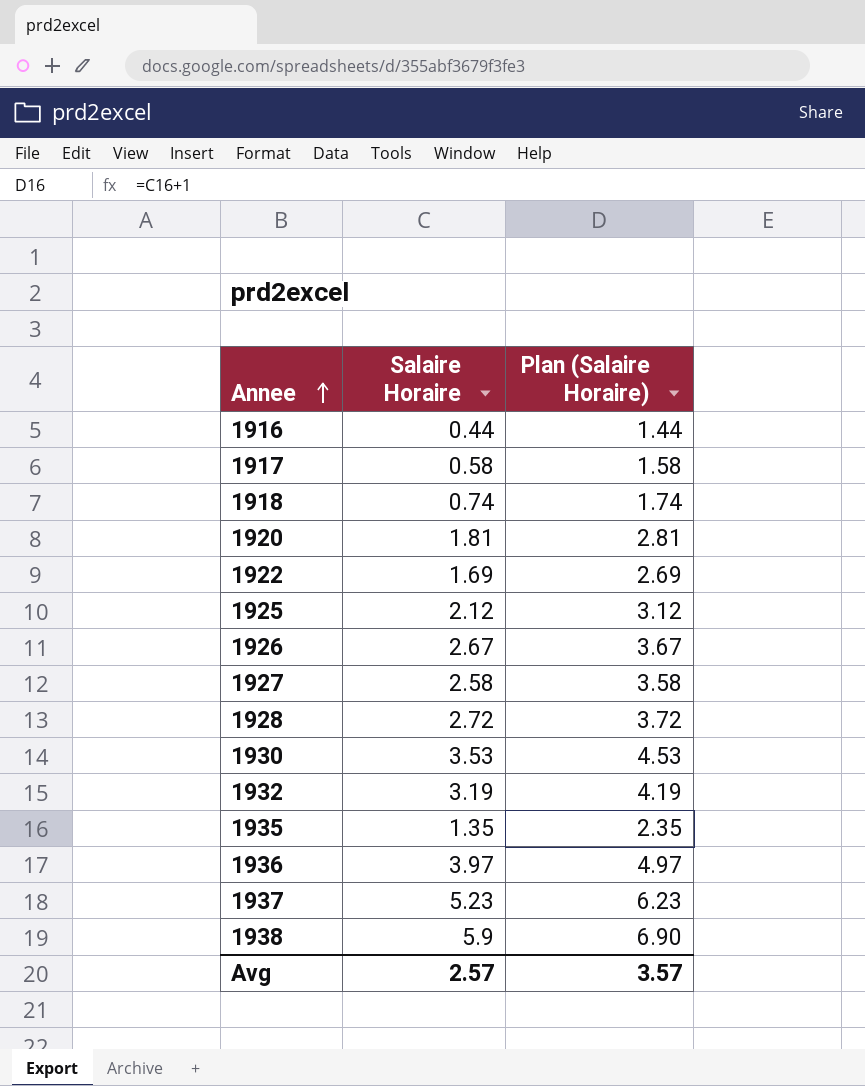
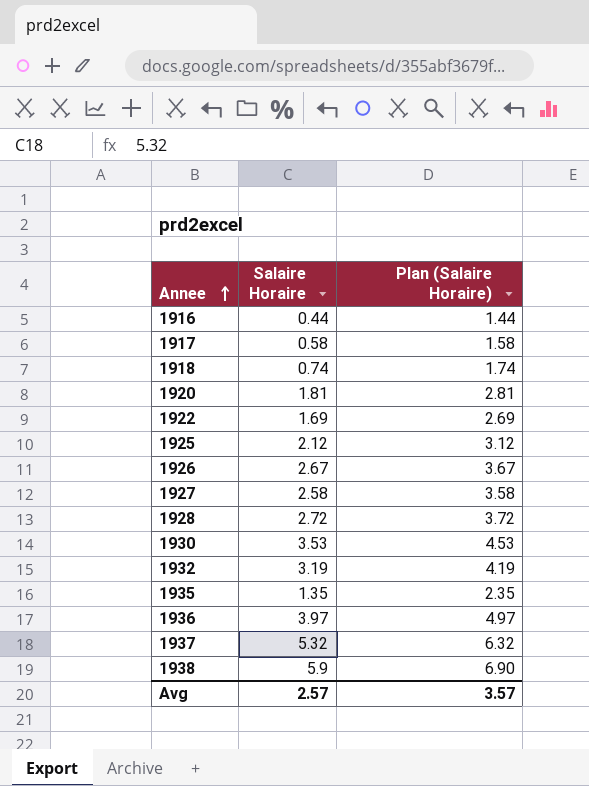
1937 | Salaire Horaire: 5.23 -> 5.32
1937 | Plan (Salaire Horaire): 6.23 -> 6.32

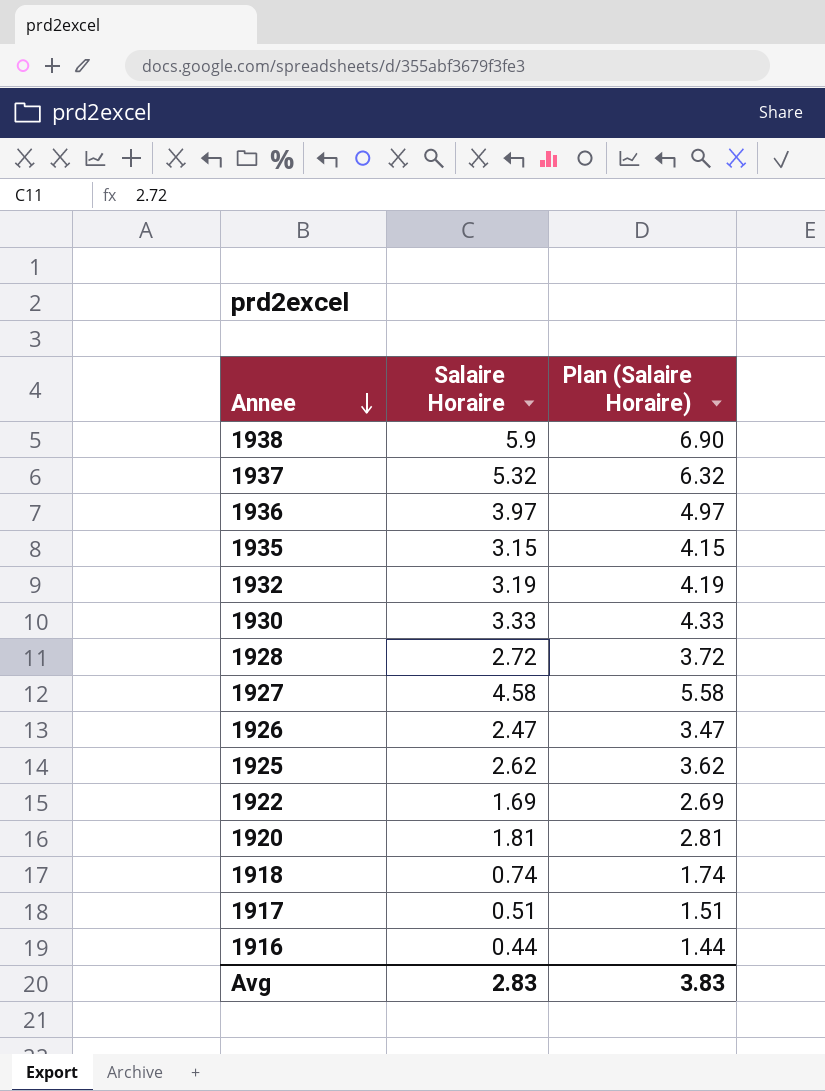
row order: Annee ascending -> Annee descending
1935 | Salaire Horaire: 1.35 -> 3.15
1935 | Plan (Salaire Horaire): 2.35 -> 4.15
1930 | Salaire Horaire: 3.53 -> 3.33
1930 | Plan (Salaire Horaire): 4.53 -> 4.33
1927 | Salaire Horaire: 2.58 -> 4.58
1927 | Plan (Salaire Horaire): 3.58 -> 5.58
1926 | Salaire Horaire: 2.67 -> 2.47
1926 | Plan (Salaire Horaire): 3.67 -> 3.47
1925 | Salaire Horaire: 2.12 -> 2.62
1925 | Plan (Salaire Horaire): 3.12 -> 3.62
1917 | Salaire Horaire: 0.58 -> 0.51
1917 | Plan (Salaire Horaire): 1.58 -> 1.51
Avg | Salaire Horaire: 2.57 -> 2.83
Avg | Plan (Salaire Horaire): 3.57 -> 3.83

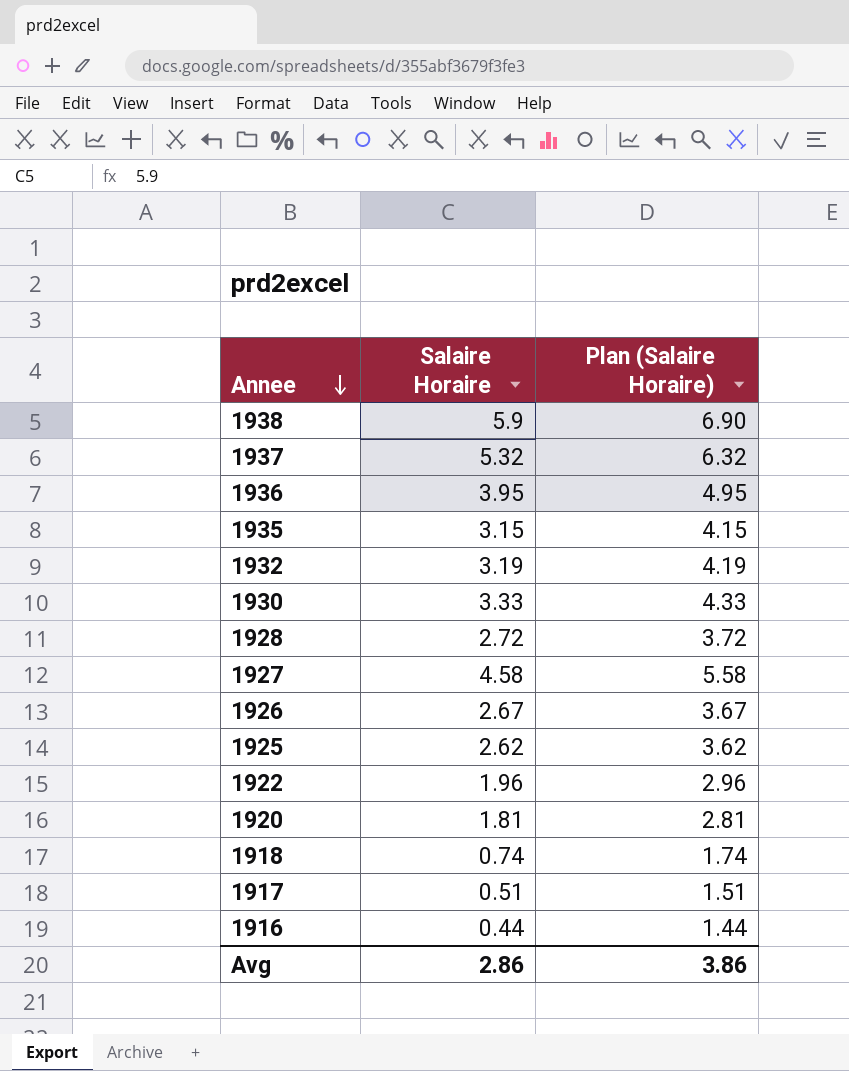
1936 | Salaire Horaire: 3.97 -> 3.95
1936 | Plan (Salaire Horaire): 4.97 -> 4.95
1926 | Salaire Horaire: 2.47 -> 2.67
1926 | Plan (Salaire Horaire): 3.47 -> 3.67
1922 | Salaire Horaire: 1.69 -> 1.96
1922 | Plan (Salaire Horaire): 2.69 -> 2.96
Avg | Salaire Horaire: 2.83 -> 2.86
Avg | Plan (Salaire Horaire): 3.83 -> 3.86

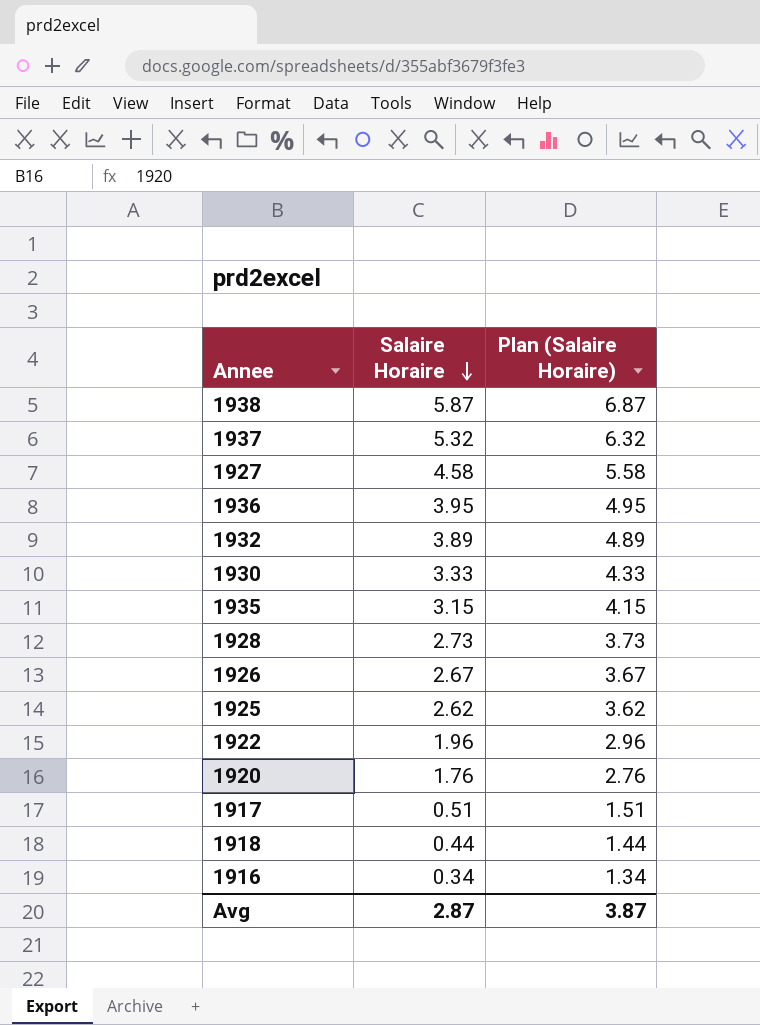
row order: Annee descending -> Salaire Horaire descending
1938 | Salaire Horaire: 5.9 -> 5.87
1938 | Plan (Salaire Horaire): 6.90 -> 6.87
1932 | Salaire Horaire: 3.19 -> 3.89
1932 | Plan (Salaire Horaire): 4.19 -> 4.89
1928 | Salaire Horaire: 2.72 -> 2.73
1928 | Plan (Salaire Horaire): 3.72 -> 3.73
1920 | Salaire Horaire: 1.81 -> 1.76
1920 | Plan (Salaire Horaire): 2.81 -> 2.76
1918 | Salaire Horaire: 0.74 -> 0.44
1918 | Plan (Salaire Horaire): 1.74 -> 1.44
1916 | Salaire Horaire: 0.44 -> 0.34
1916 | Plan (Salaire Horaire): 1.44 -> 1.34
Avg | Salaire Horaire: 2.86 -> 2.87
Avg | Plan (Salaire Horaire): 3.86 -> 3.87

